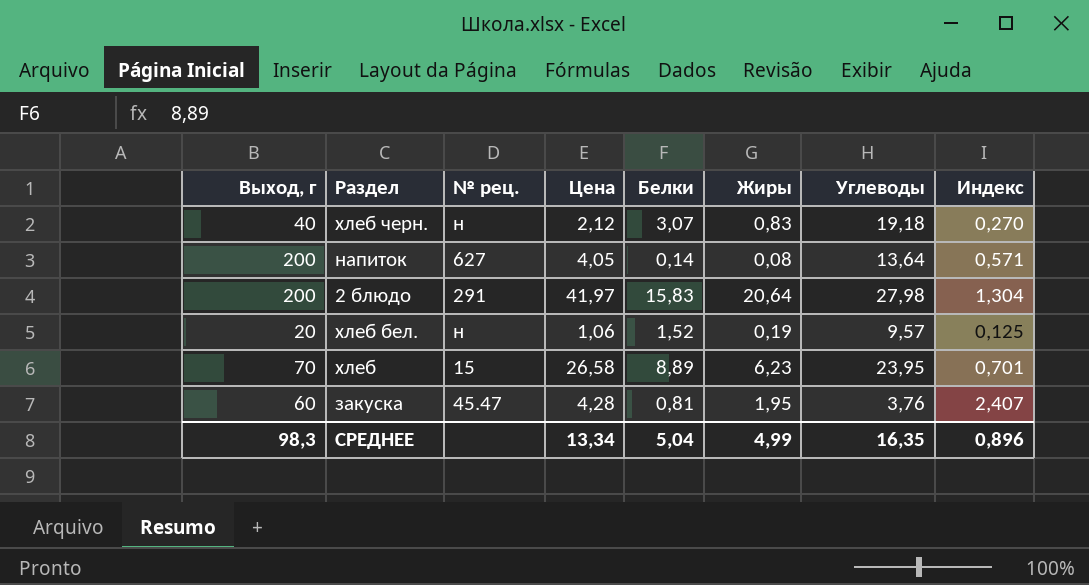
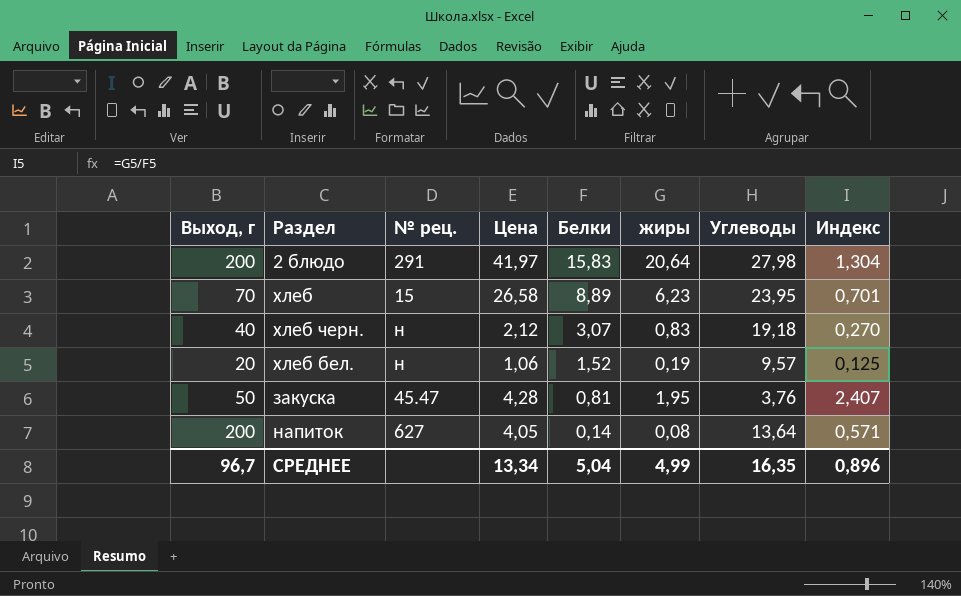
row order: none -> Белки descending
column name: Жиры -> жиры
закуска | Выход, г: 60 -> 50
СРЕДНЕЕ | Выход, г: 98,3 -> 96,7

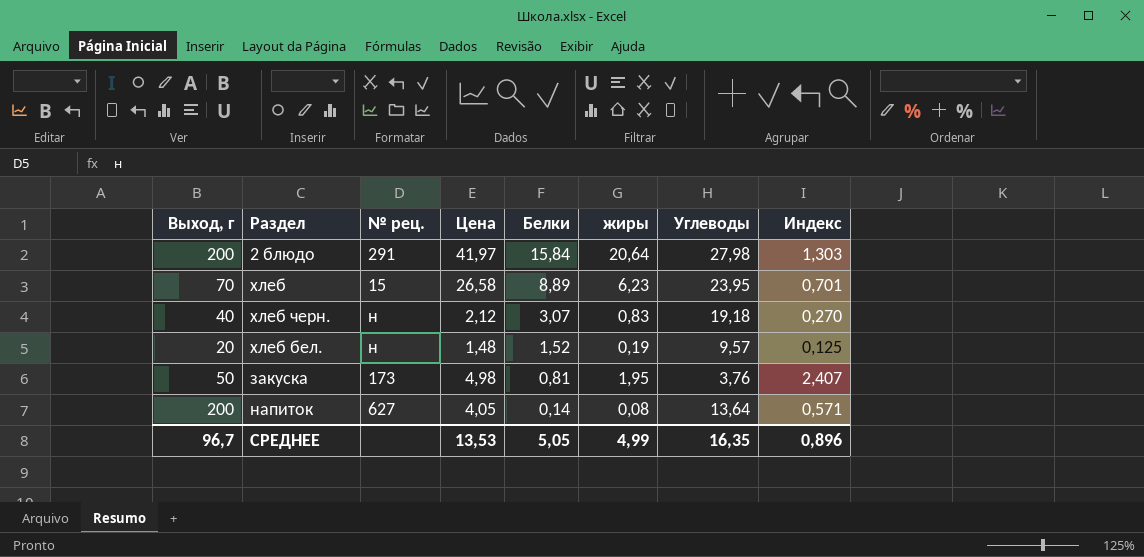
2 блюдо | Белки: 15,83 -> 15,84
2 блюдо | Индекс: 1,304 -> 1,303
хлеб бел. | Цена: 1,06 -> 1,48
закуска | № рец.: 45.47 -> 173
закуска | Цена: 4,28 -> 4,98
СРЕДНЕЕ | Цена: 13,34 -> 13,53
СРЕДНЕЕ | Белки: 5,04 -> 5,05

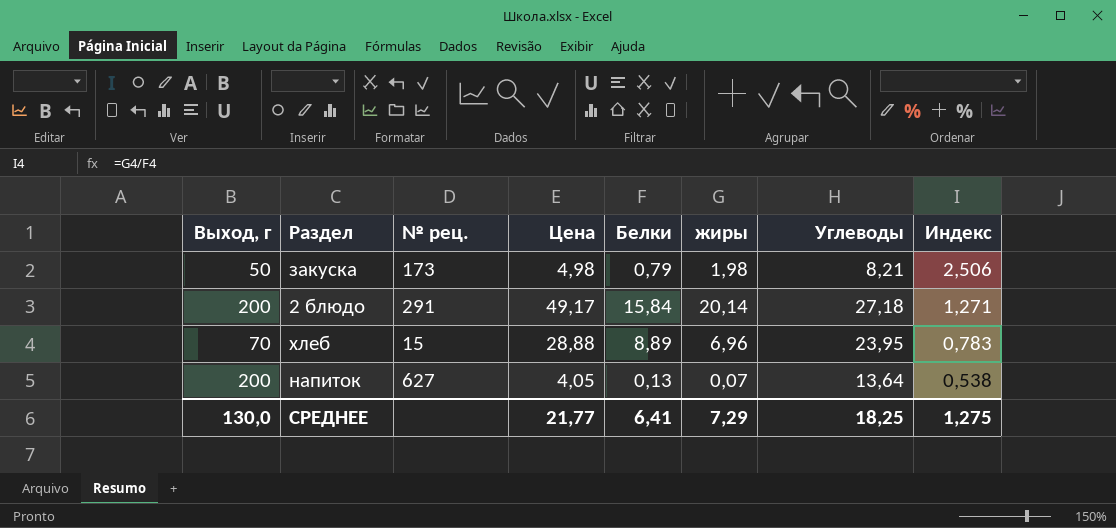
row order: Белки descending -> Индекс descending
row хлеб черн.: 40 | н | 2,12 | 3,07 | 0,83 | 19,18 | 0,270 -> none
row хлеб бел.: 20 | н | 1,48 | 1,52 | 0,19 | 9,57 | 0,125 -> none
закуска | Белки: 0,81 -> 0,79
закуска | жиры: 1,95 -> 1,98
закуска | Углеводы: 3,76 -> 8,21
закуска | Индекс: 2,407 -> 2,506
2 блюдо | Цена: 41,97 -> 49,17
2 блюдо | жиры: 20,64 -> 20,14
2 блюдо | Углеводы: 27,98 -> 27,18
2 блюдо | Индекс: 1,303 -> 1,271
хлеб | Цена: 26,58 -> 28,88
хлеб | жиры: 6,23 -> 6,96
хлеб | Индекс: 0,701 -> 0,783
напиток | Белки: 0,14 -> 0,13
напиток | жиры: 0,08 -> 0,07
напиток | Индекс: 0,571 -> 0,538
СРЕДНЕЕ | Выход, г: 96,7 -> 130,0
СРЕДНЕЕ | Цена: 13,53 -> 21,77
СРЕДНЕЕ | Белки: 5,05 -> 6,41
СРЕДНЕЕ | жиры: 4,99 -> 7,29
СРЕДНЕЕ | Углеводы: 16,35 -> 18,25
СРЕДНЕЕ | Индекс: 0,896 -> 1,275

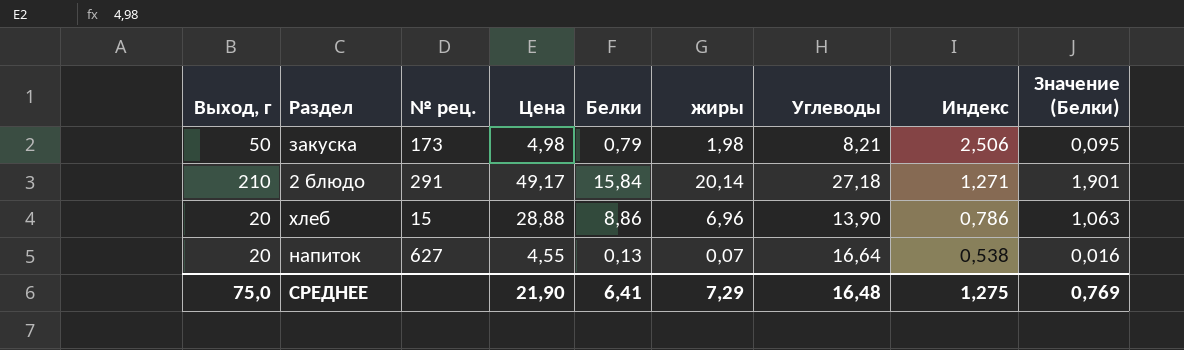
column Значение (Белки) | formula: none -> [Белки] * 0,12
2 блюдо | Выход, г: 200 -> 210
хлеб | Выход, г: 70 -> 20
хлеб | Белки: 8,89 -> 8,86
хлеб | Углеводы: 23,95 -> 13,90
хлеб | Индекс: 0,783 -> 0,786
напиток | Выход, г: 200 -> 20
напиток | Цена: 4,05 -> 4,55
напиток | Углеводы: 13,64 -> 16,64
СРЕДНЕЕ | Выход, г: 130,0 -> 75,0
СРЕДНЕЕ | Цена: 21,77 -> 21,90
СРЕДНЕЕ | Углеводы: 18,25 -> 16,48

